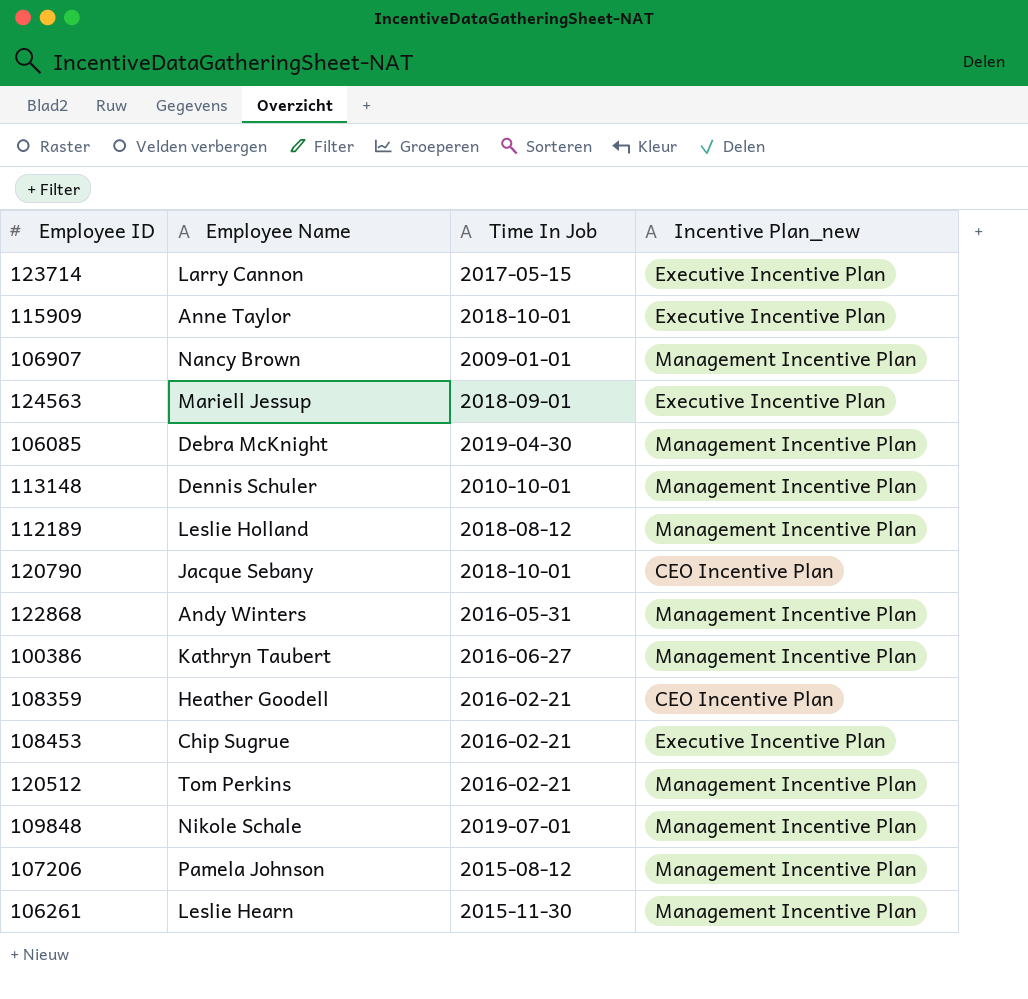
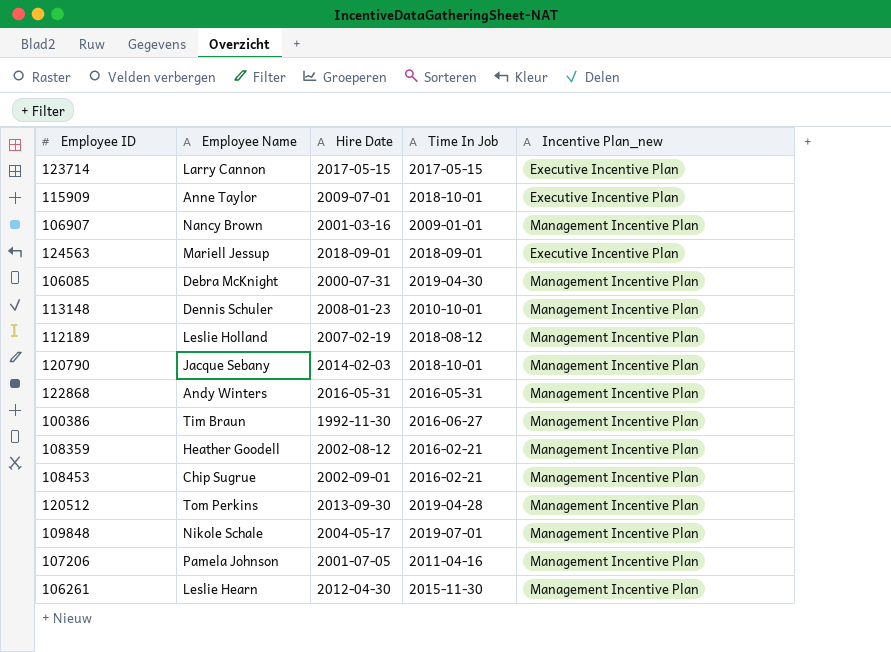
column Hire Date | position: none -> 3
120790 | Incentive Plan_new: CEO Incentive Plan -> Management Incentive Plan
100386 | Employee Name: Kathryn Taubert -> Tim Braun
108359 | Incentive Plan_new: CEO Incentive Plan -> Management Incentive Plan
108453 | Incentive Plan_new: Executive Incentive Plan -> Management Incentive Plan
120512 | Time In Job: 2016-02-21 -> 2019-04-28
107206 | Time In Job: 2015-08-12 -> 2011-04-16

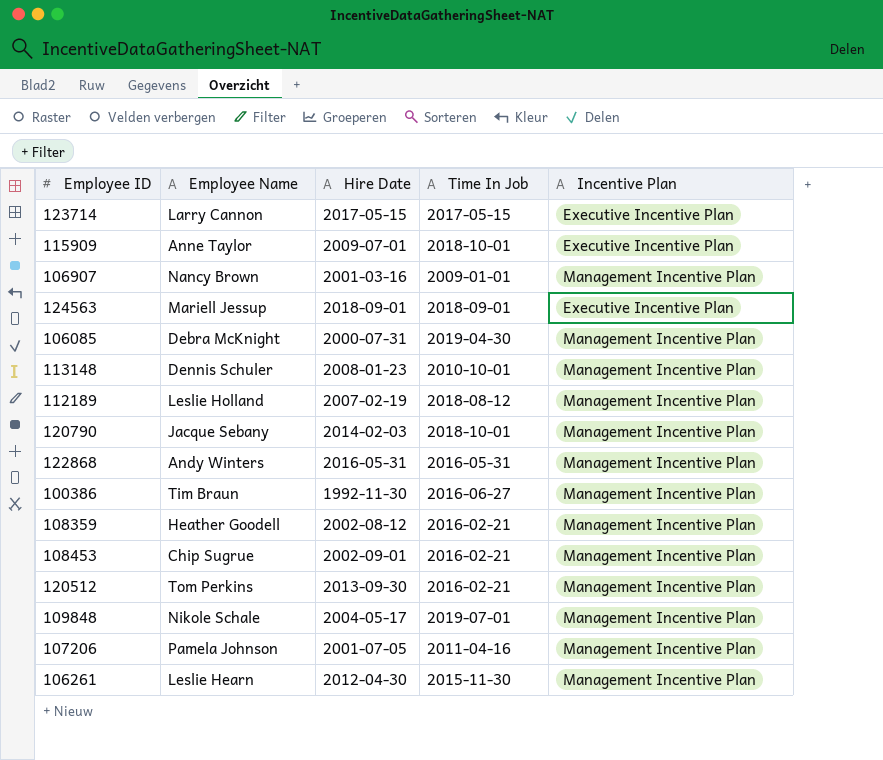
column name: Incentive Plan_new -> Incentive Plan
120512 | Time In Job: 2019-04-28 -> 2016-02-21

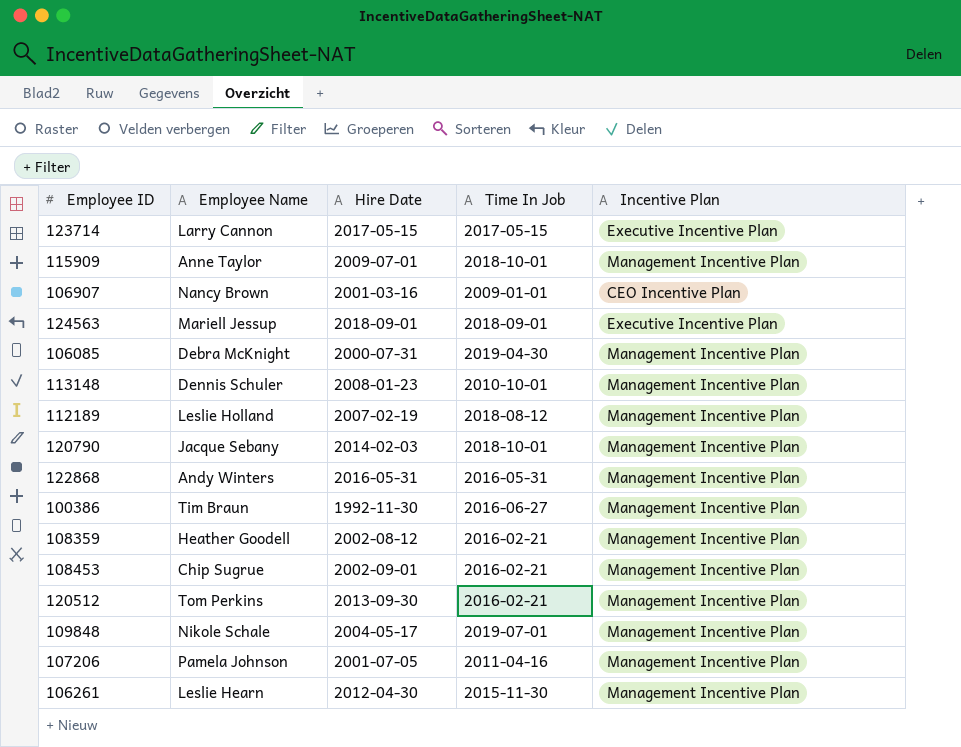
115909 | Incentive Plan: Executive Incentive Plan -> Management Incentive Plan
106907 | Incentive Plan: Management Incentive Plan -> CEO Incentive Plan

